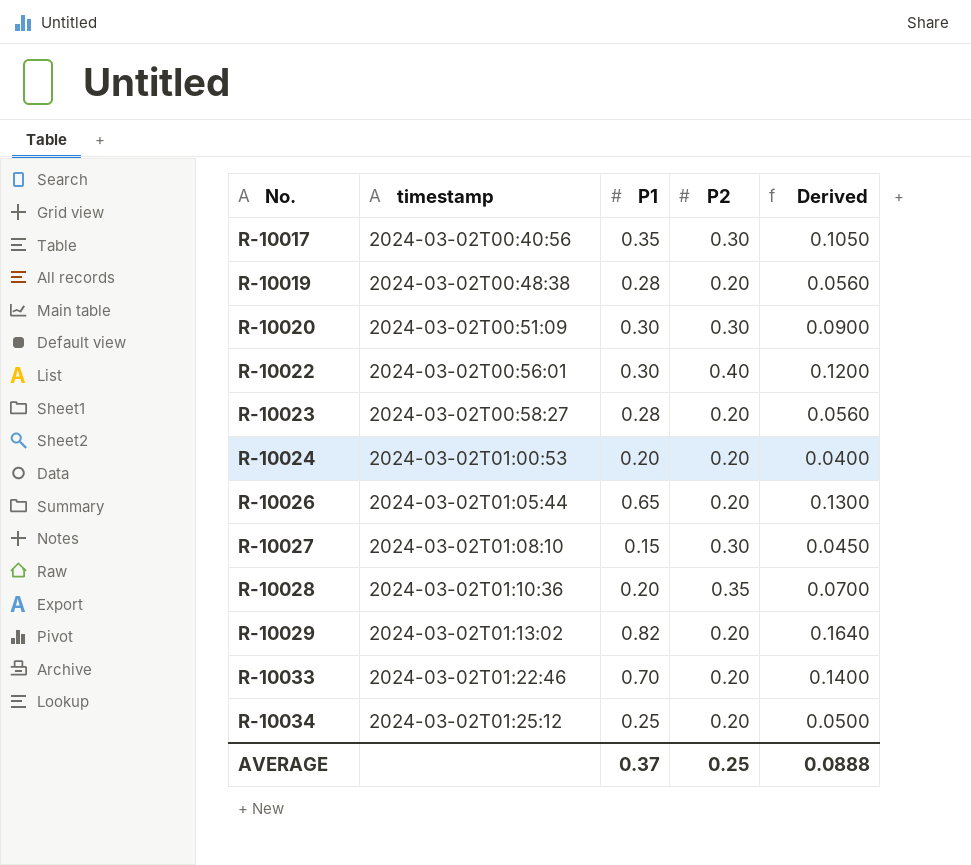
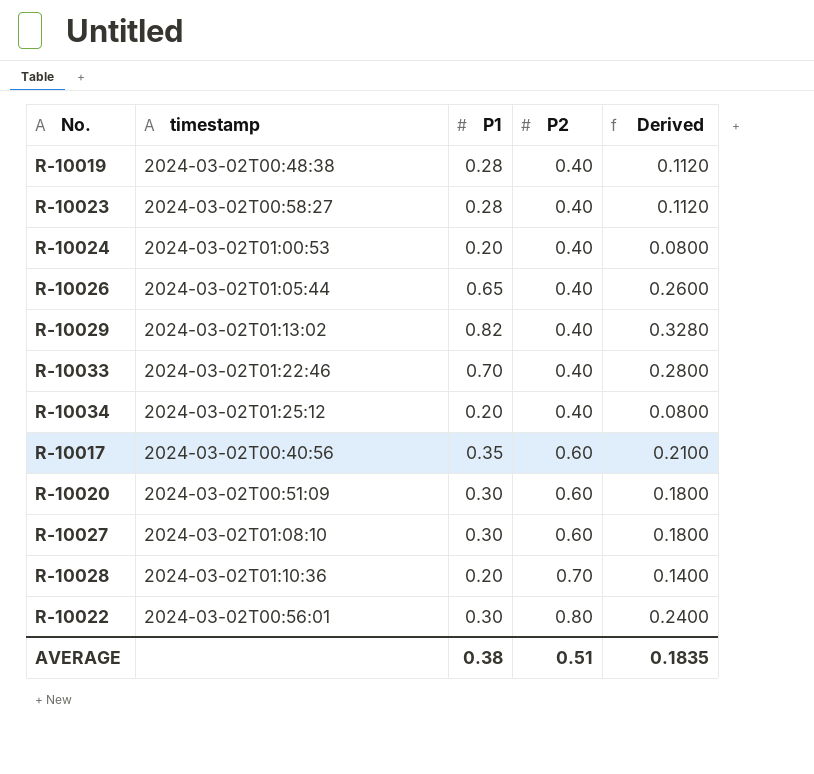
row order: No. ascending -> P2 ascending
R-10019 | P2: 0.20 -> 0.40
R-10019 | Derived: 0.0560 -> 0.1120
R-10023 | P2: 0.20 -> 0.40
R-10023 | Derived: 0.0560 -> 0.1120
R-10024 | P2: 0.20 -> 0.40
R-10024 | Derived: 0.0400 -> 0.0800
R-10026 | P2: 0.20 -> 0.40
R-10026 | Derived: 0.1300 -> 0.2600
R-10029 | P2: 0.20 -> 0.40
R-10029 | Derived: 0.1640 -> 0.3280
R-10033 | P2: 0.20 -> 0.40
R-10033 | Derived: 0.1400 -> 0.2800
R-10034 | P1: 0.25 -> 0.20
R-10034 | P2: 0.20 -> 0.40
R-10034 | Derived: 0.0500 -> 0.0800
R-10017 | P2: 0.30 -> 0.60
R-10017 | Derived: 0.1050 -> 0.2100
R-10020 | P2: 0.30 -> 0.60
R-10020 | Derived: 0.0900 -> 0.1800
R-10027 | P1: 0.15 -> 0.30
R-10027 | P2: 0.30 -> 0.60
R-10027 | Derived: 0.0450 -> 0.1800
R-10028 | P2: 0.35 -> 0.70
R-10028 | Derived: 0.0700 -> 0.1400
R-10022 | P2: 0.40 -> 0.80
R-10022 | Derived: 0.1200 -> 0.2400
AVERAGE | P1: 0.37 -> 0.38
AVERAGE | P2: 0.25 -> 0.51
AVERAGE | Derived: 0.0888 -> 0.1835

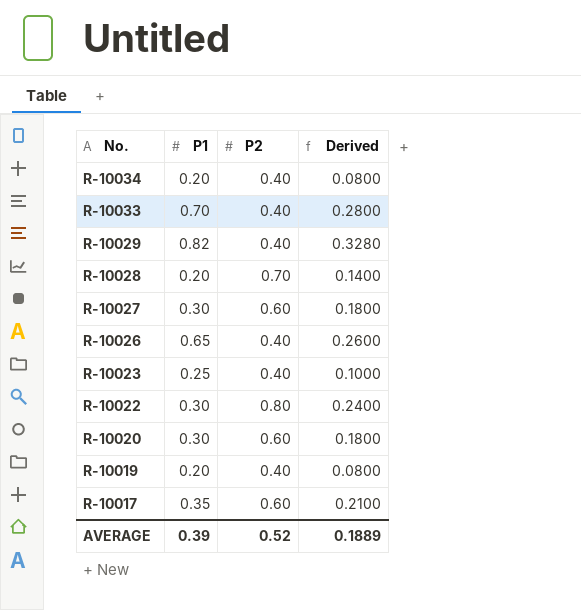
row order: P2 ascending -> No. descending
column timestamp | position: 2 -> none
row R-10024: 2024-03-02T01:00:53 | 0.20 | 0.40 | 0.0800 -> none
R-10023 | P1: 0.28 -> 0.25
R-10023 | Derived: 0.1120 -> 0.1000
R-10019 | P1: 0.28 -> 0.20
R-10019 | Derived: 0.1120 -> 0.0800
AVERAGE | P1: 0.38 -> 0.39
AVERAGE | P2: 0.51 -> 0.52
AVERAGE | Derived: 0.1835 -> 0.1889

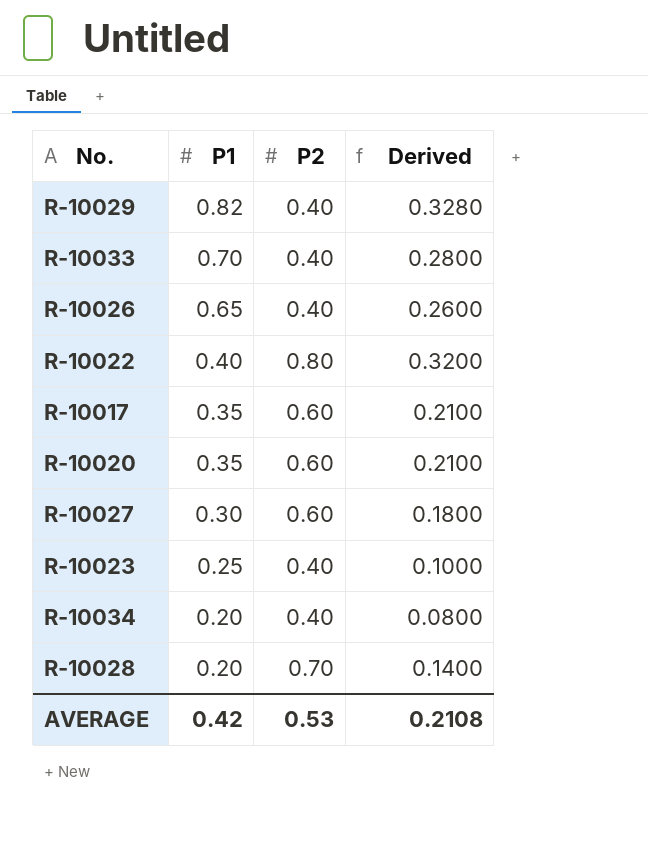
row order: No. descending -> P1 descending
row R-10019: 0.20 | 0.40 | 0.0800 -> none
R-10022 | P1: 0.30 -> 0.40
R-10022 | Derived: 0.2400 -> 0.3200
R-10020 | P1: 0.30 -> 0.35
R-10020 | Derived: 0.1800 -> 0.2100
AVERAGE | P1: 0.39 -> 0.42
AVERAGE | P2: 0.52 -> 0.53
AVERAGE | Derived: 0.1889 -> 0.2108

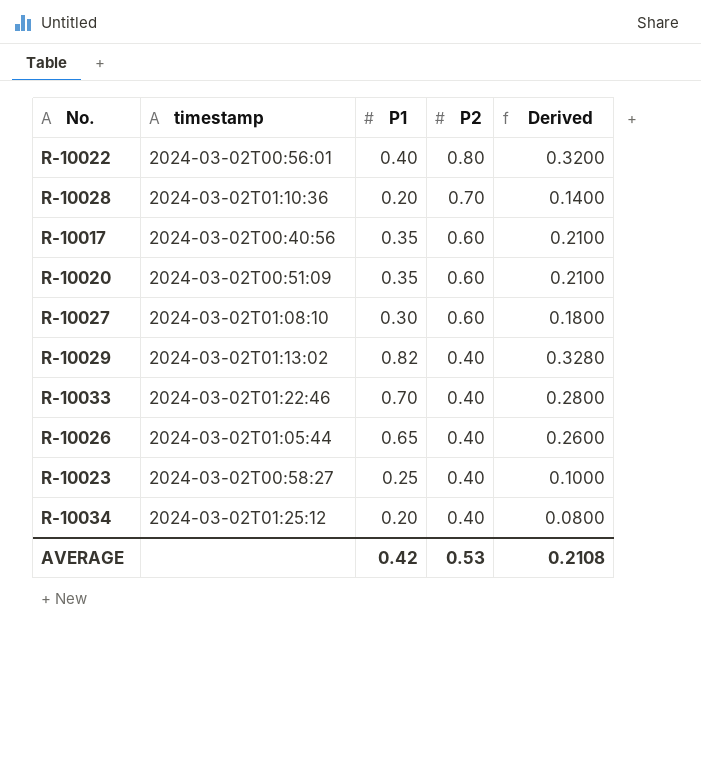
row order: P1 descending -> P2 descending
column timestamp | position: none -> 2

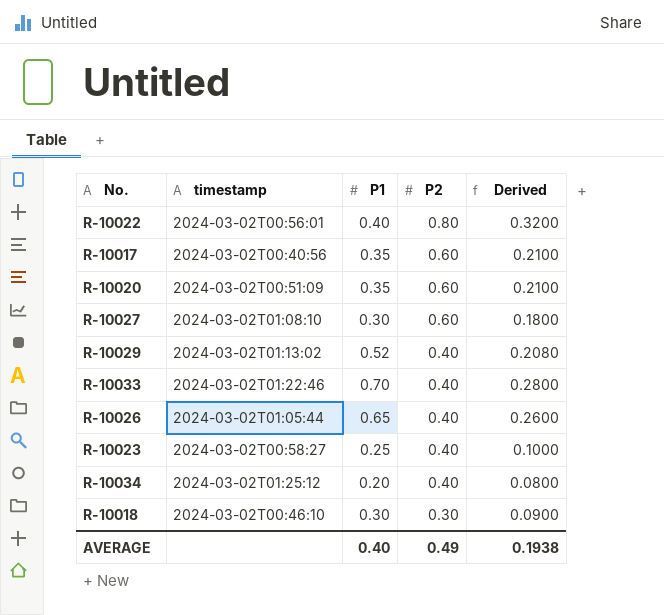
row R-10028: 2024-03-02T01:10:36 | 0.20 | 0.70 | 0.1400 -> none
R-10029 | P1: 0.82 -> 0.52
R-10029 | Derived: 0.3280 -> 0.2080
row R-10018: none -> 2024-03-02T00:46:10 | 0.30 | 0.30 | 0.0900
AVERAGE | P1: 0.42 -> 0.40
AVERAGE | P2: 0.53 -> 0.49
AVERAGE | Derived: 0.2108 -> 0.1938

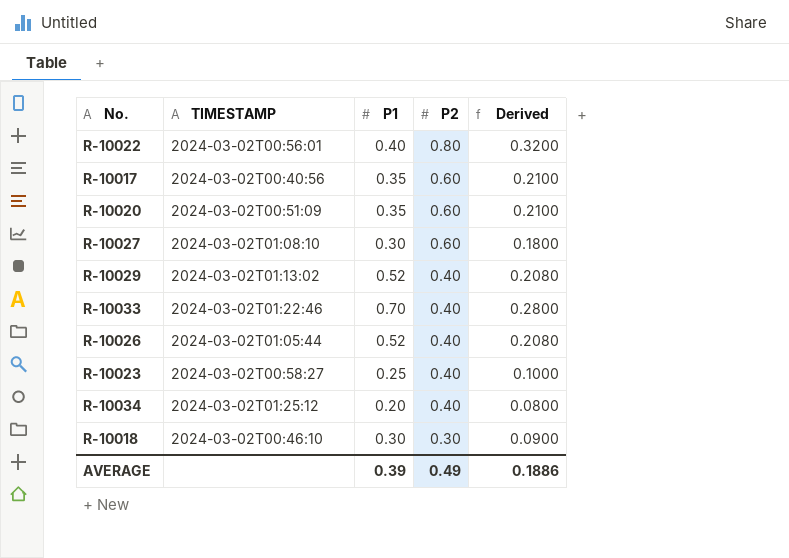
column name: timestamp -> TIMESTAMP
R-10026 | P1: 0.65 -> 0.52
R-10026 | Derived: 0.2600 -> 0.2080
AVERAGE | P1: 0.40 -> 0.39
AVERAGE | Derived: 0.1938 -> 0.1886

